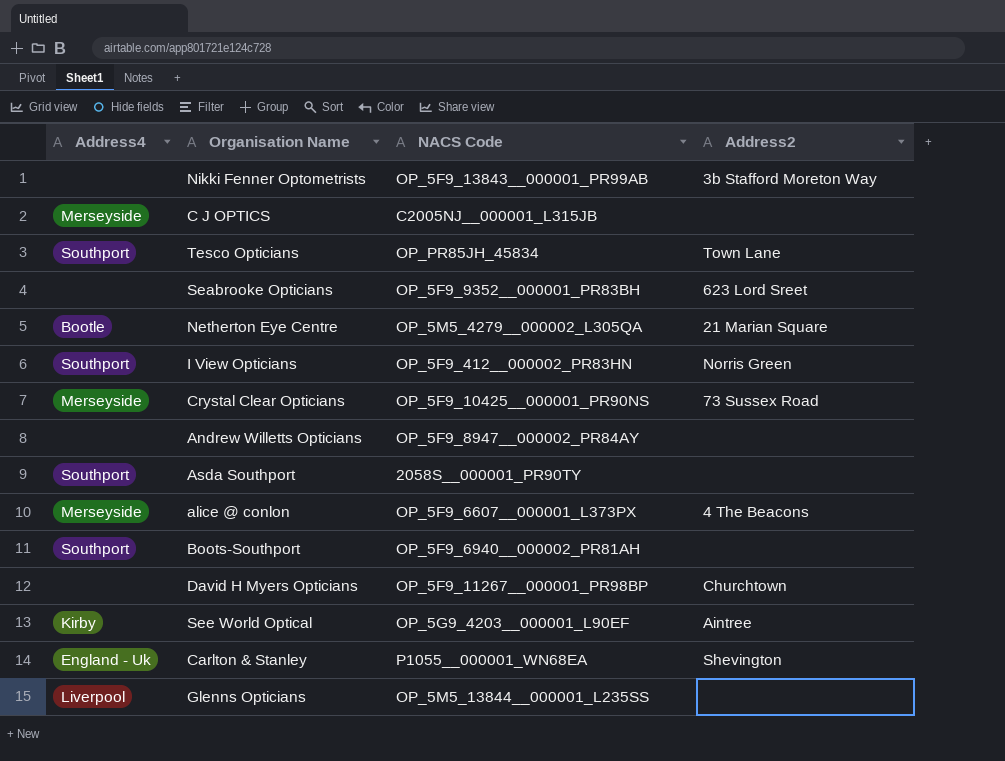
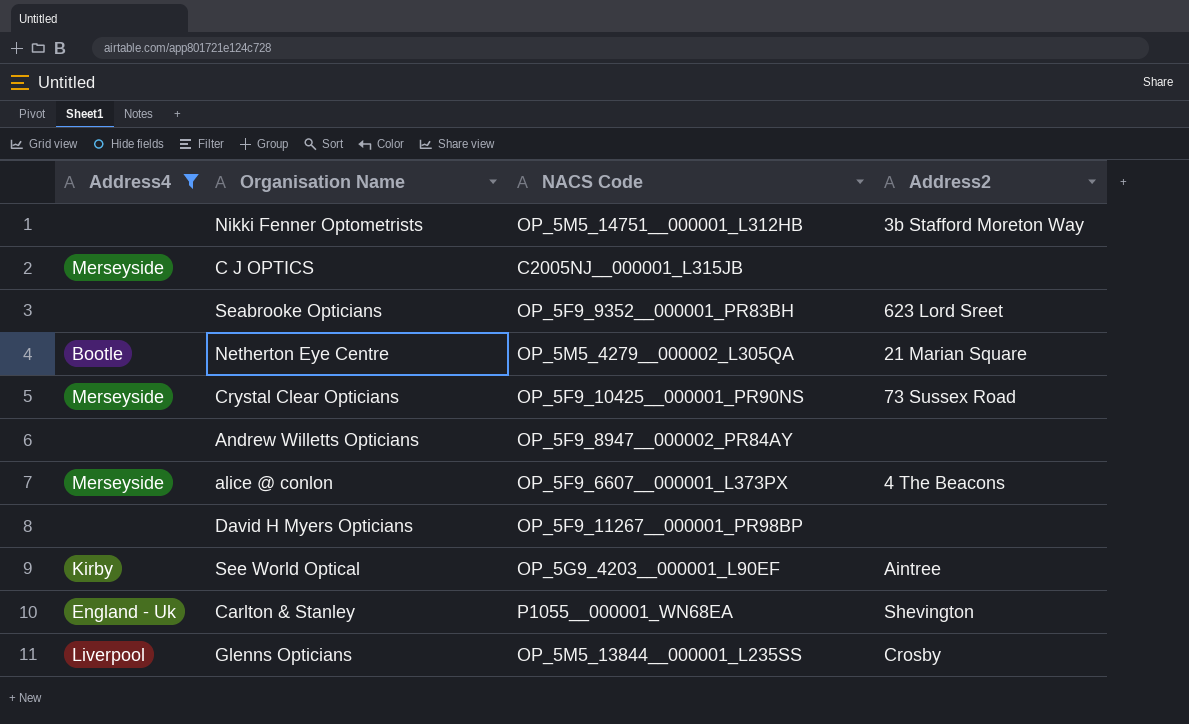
filter: none -> Address4 != Southport
Nikki Fenner Optometrists | NACS Code: OP_5F9_13843__000001_PR99AB -> OP_5M5_14751__000001_L312HB
David H Myers Opticians | Address2: Churchtown -> none
Glenns Opticians | Address2: none -> Crosby

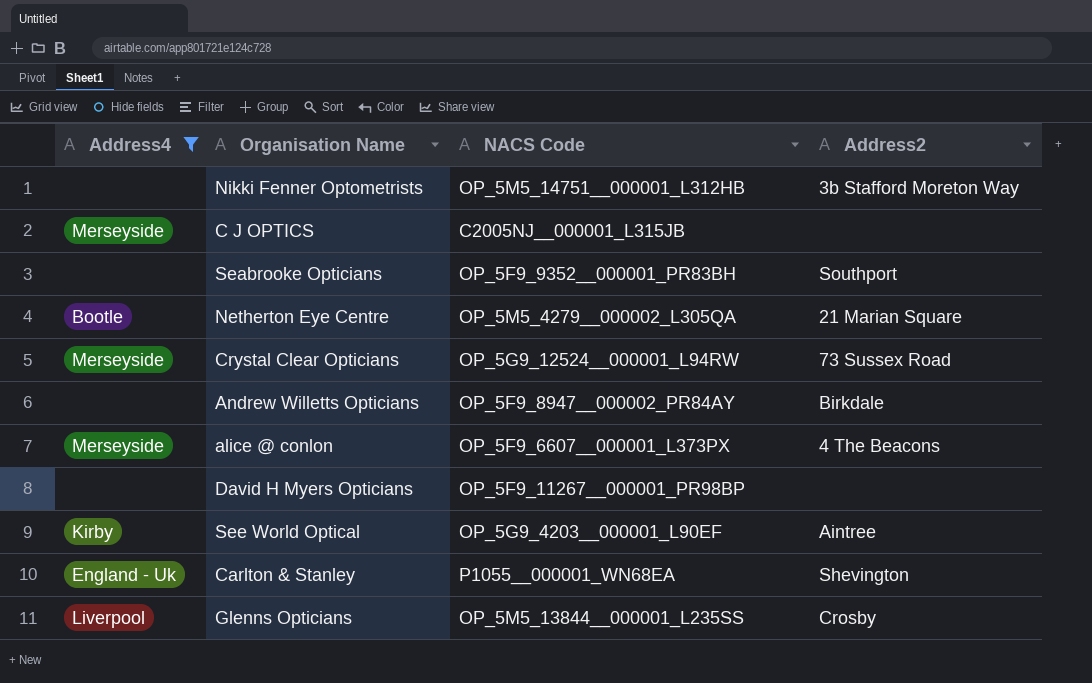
Seabrooke Opticians | Address2: 623 Lord Sreet -> Southport
Crystal Clear Opticians | NACS Code: OP_5F9_10425__000001_PR90NS -> OP_5G9_12524__000001_L94RW
Andrew Willetts Opticians | Address2: none -> Birkdale

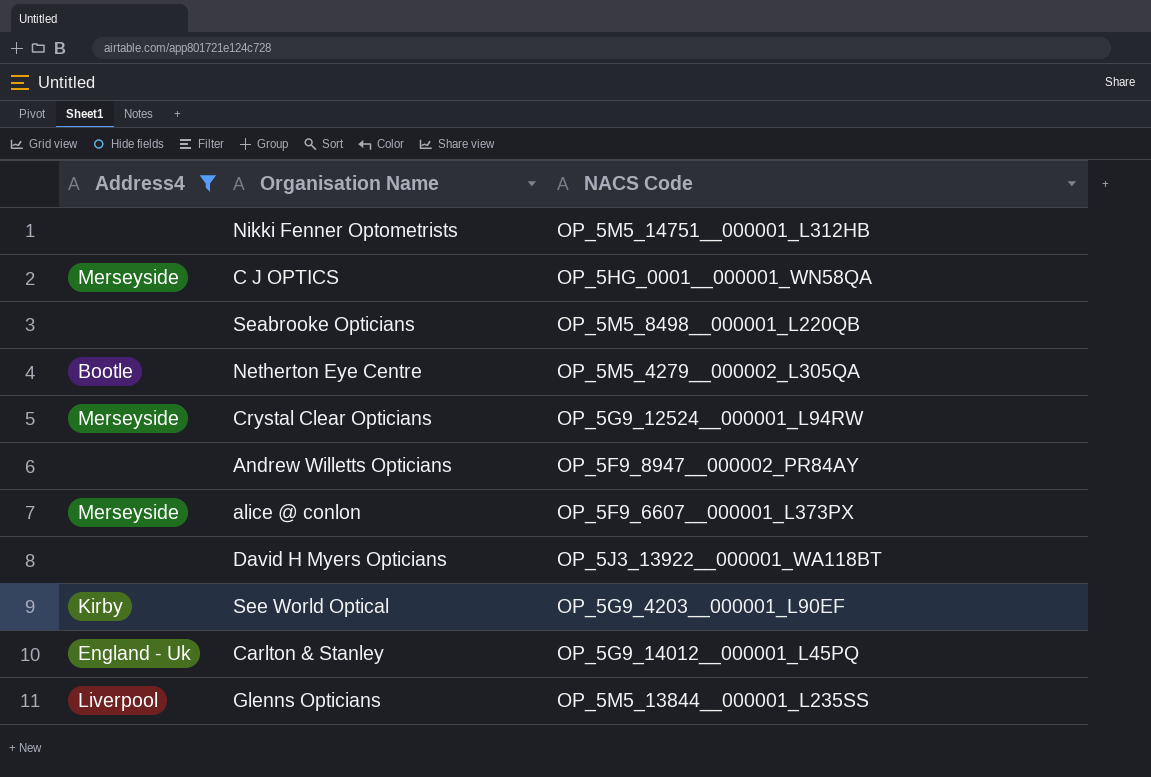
column Address2 | position: 4 -> none
C J OPTICS | NACS Code: C2005NJ__000001_L315JB -> OP_5HG_0001__000001_WN58QA
Seabrooke Opticians | NACS Code: OP_5F9_9352__000001_PR83BH -> OP_5M5_8498__000001_L220QB
David H Myers Opticians | NACS Code: OP_5F9_11267__000001_PR98BP -> OP_5J3_13922__000001_WA118BT
Carlton & Stanley | NACS Code: P1055__000001_WN68EA -> OP_5G9_14012__000001_L45PQ

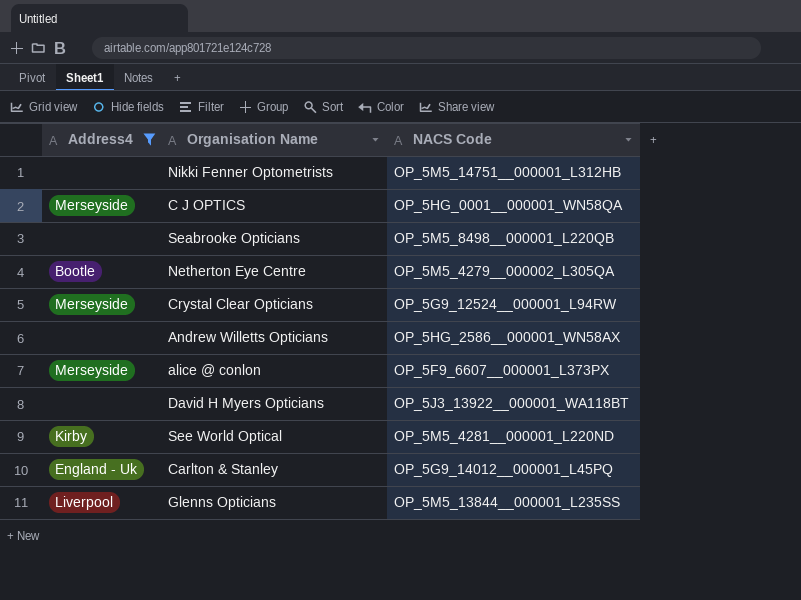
Andrew Willetts Opticians | NACS Code: OP_5F9_8947__000002_PR84AY -> OP_5HG_2586__000001_WN58AX
See World Optical | NACS Code: OP_5G9_4203__000001_L90EF -> OP_5M5_4281__000001_L220ND

